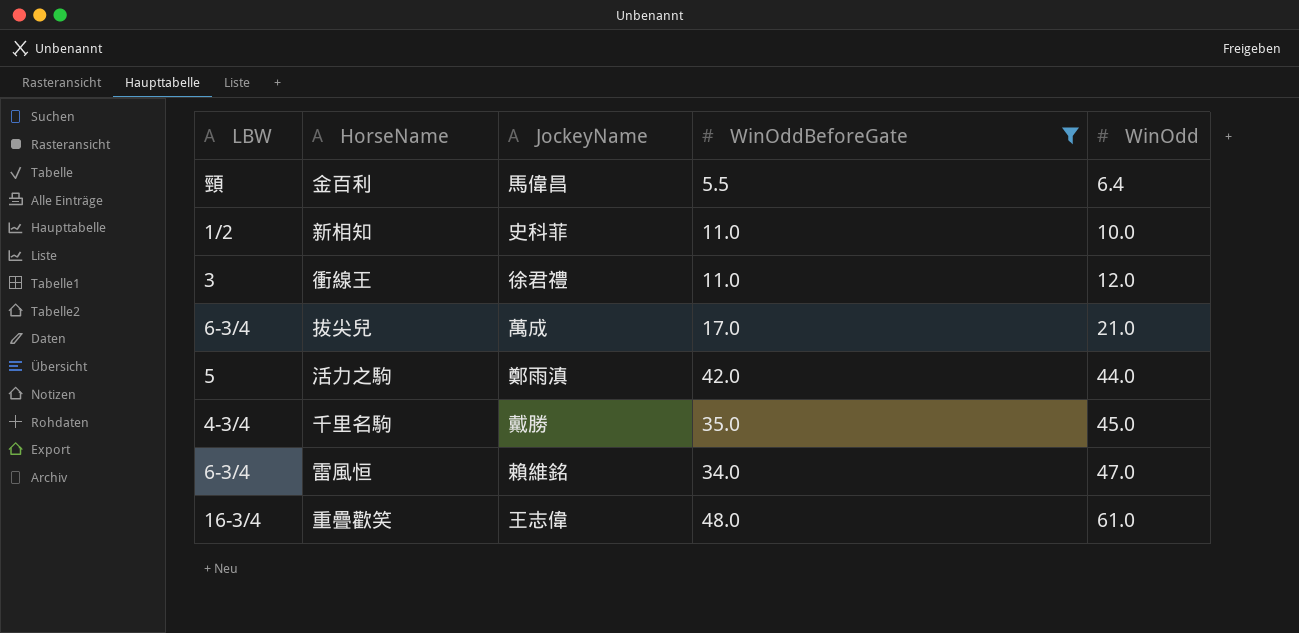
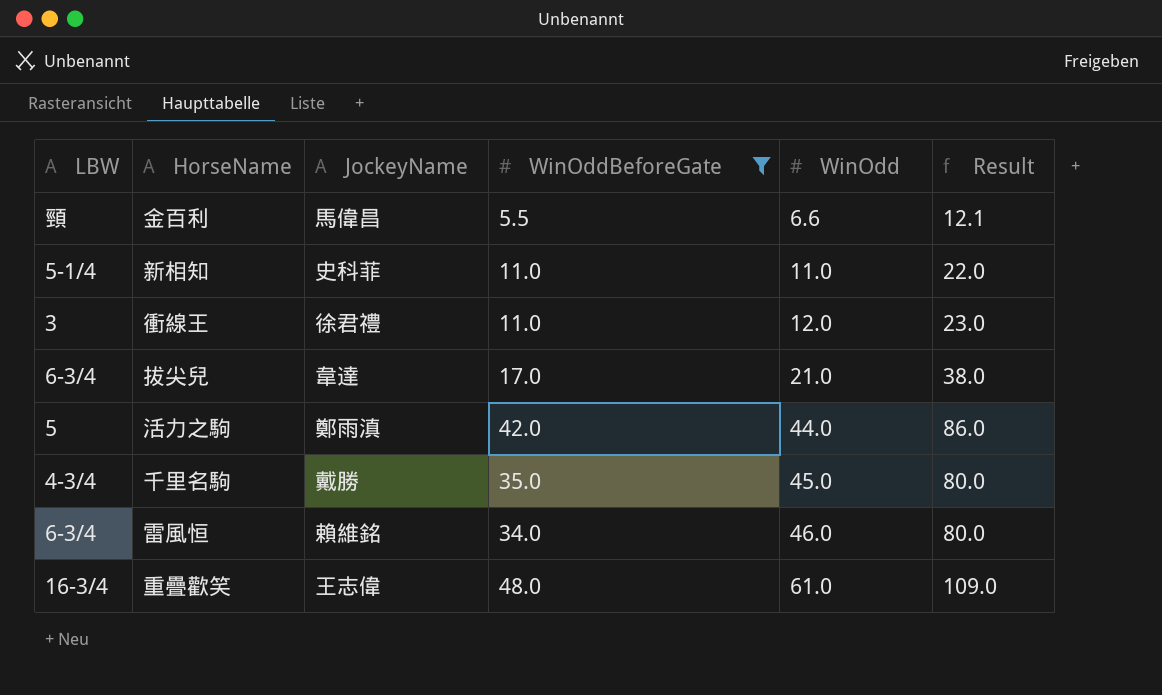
column Result | formula: none -> [WinOddBeforeGate] + [WinOdd]
金百利 | WinOdd: 6.4 -> 6.6
新相知 | LBW: 1/2 -> 5-1/4
新相知 | WinOdd: 10.0 -> 11.0
拔尖兒 | JockeyName: 萬成 -> 韋達
雷風恒 | WinOdd: 47.0 -> 46.0

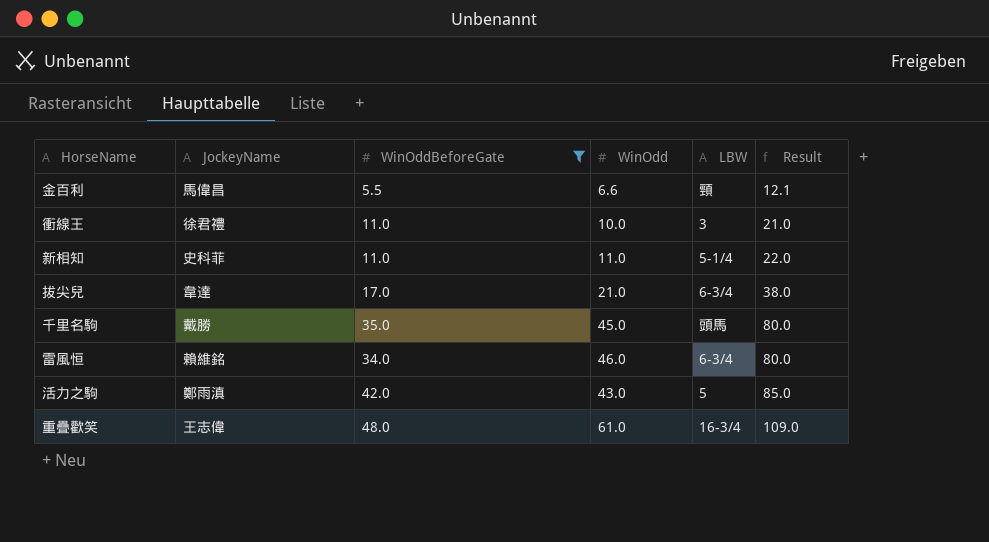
row order: WinOdd ascending -> Result ascending
column LBW | position: 1 -> 5
衝線王 | WinOdd: 12.0 -> 10.0
衝線王 | Result: 23.0 -> 21.0
千里名駒 | LBW: 4-3/4 -> 頭馬
活力之駒 | WinOdd: 44.0 -> 43.0
活力之駒 | Result: 86.0 -> 85.0

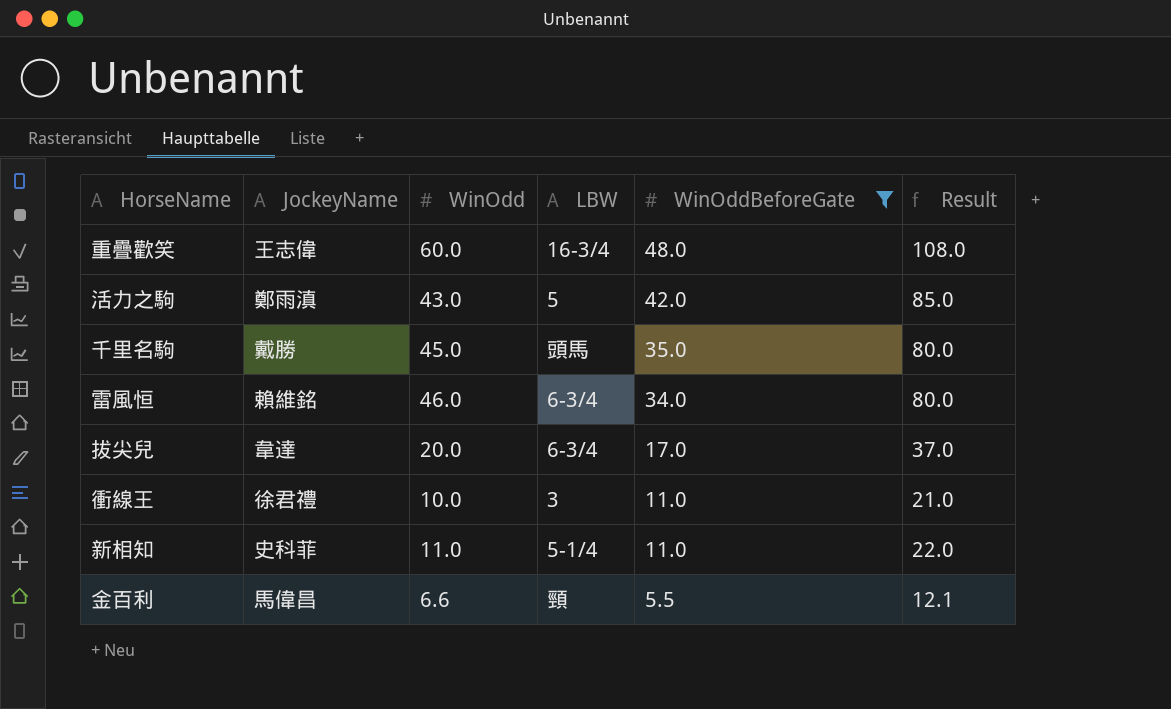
row order: Result ascending -> WinOddBeforeGate descending
column WinOddBeforeGate | position: 3 -> 5
重疊歡笑 | WinOdd: 61.0 -> 60.0
重疊歡笑 | Result: 109.0 -> 108.0
拔尖兒 | WinOdd: 21.0 -> 20.0
拔尖兒 | Result: 38.0 -> 37.0

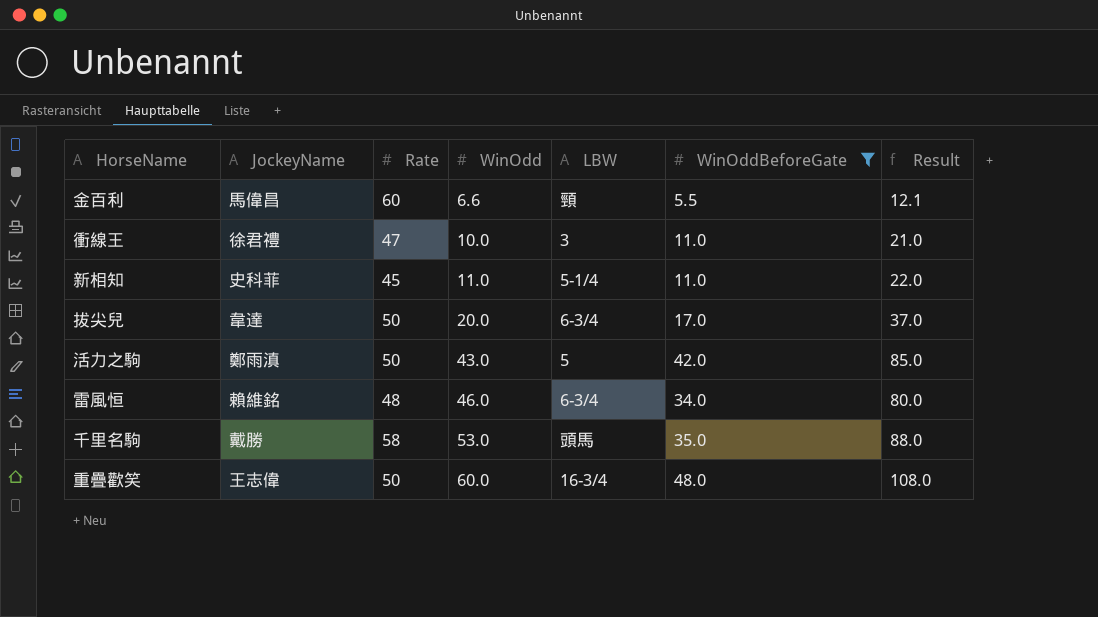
row order: WinOddBeforeGate descending -> WinOdd ascending
column Rate | position: none -> 3
千里名駒 | WinOdd: 45.0 -> 53.0
千里名駒 | Result: 80.0 -> 88.0

